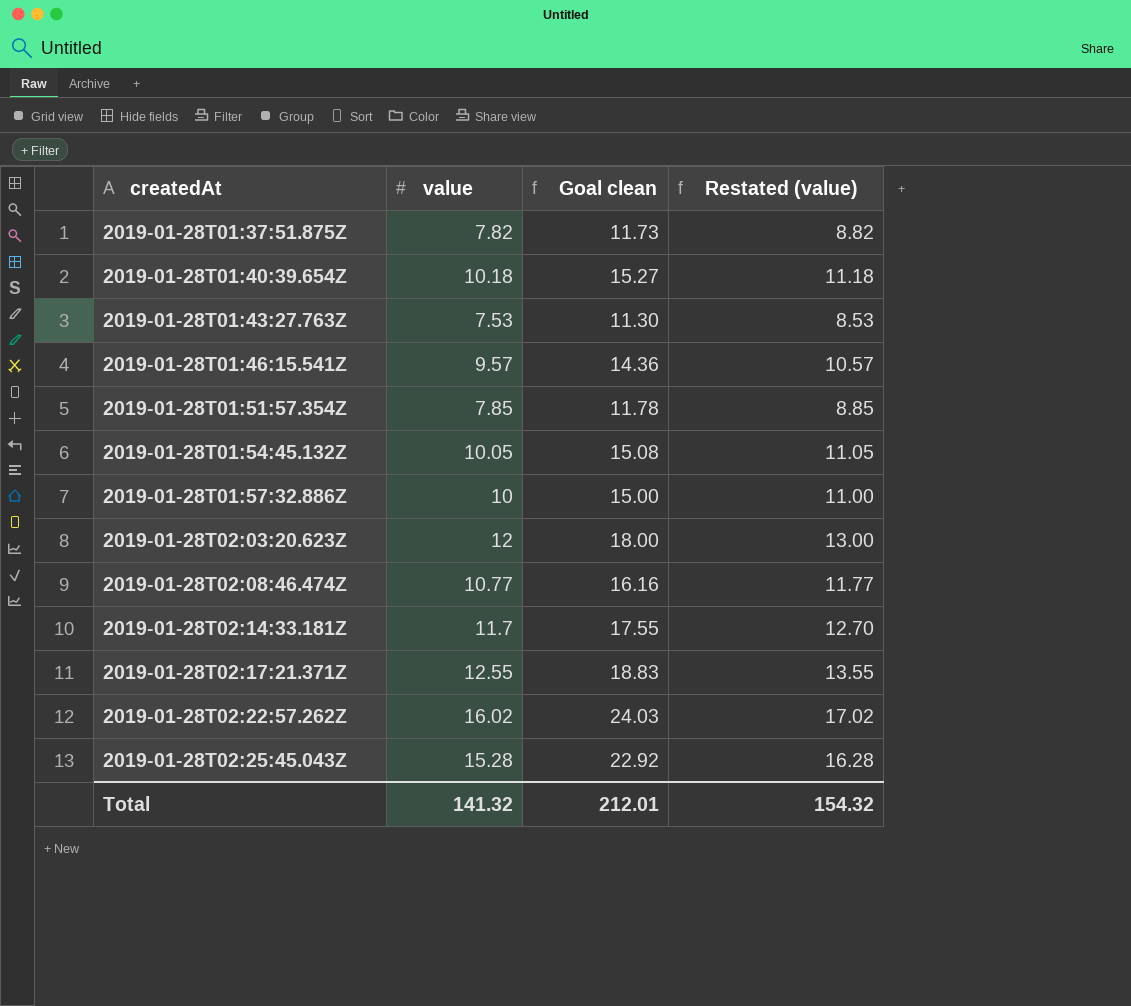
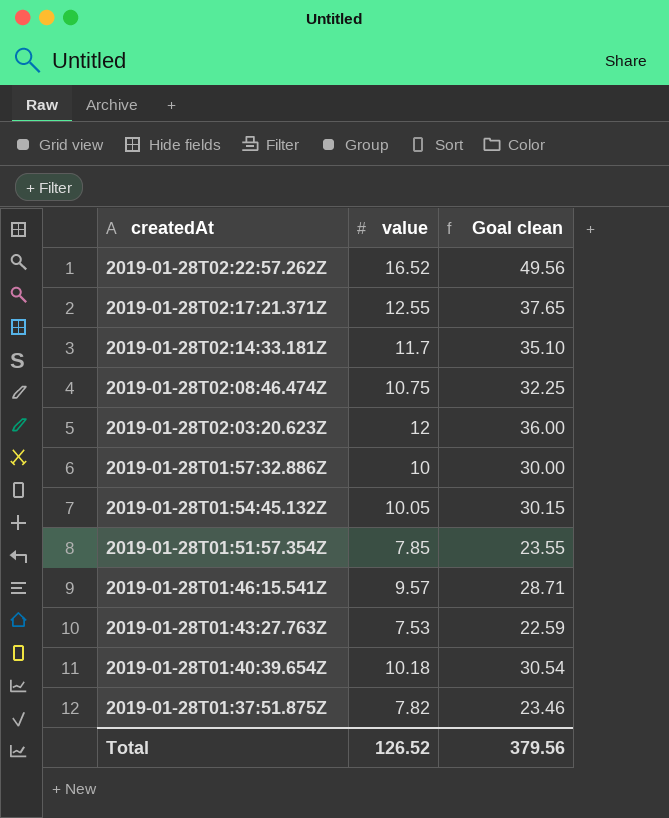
row order: createdAt ascending -> createdAt descending
column Restated (value) | formula: [value] + 1 -> none
column Goal clean | formula: [value] * 1.5 -> [value] * 3
row 2019-01-28T02:25:45.043Z: 15.28 | 22.92 | 16.28 -> none
2019-01-28T02:22:57.262Z | value: 16.02 -> 16.52
2019-01-28T02:08:46.474Z | value: 10.77 -> 10.75
Total | value: 141.32 -> 126.52
Total | Goal clean: 212.01 -> 379.56

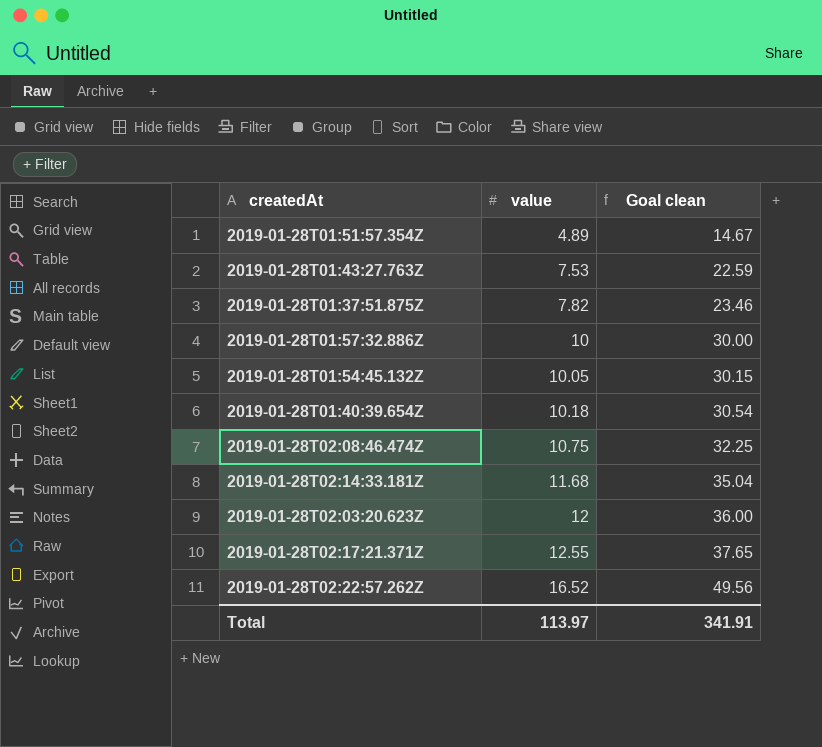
row order: createdAt descending -> value ascending
row 2019-01-28T01:46:15.541Z: 9.57 | 28.71 -> none
2019-01-28T01:51:57.354Z | value: 7.85 -> 4.89
2019-01-28T01:51:57.354Z | Goal clean: 23.55 -> 14.67
2019-01-28T02:14:33.181Z | value: 11.7 -> 11.68
2019-01-28T02:14:33.181Z | Goal clean: 35.10 -> 35.04
Total | value: 126.52 -> 113.97
Total | Goal clean: 379.56 -> 341.91

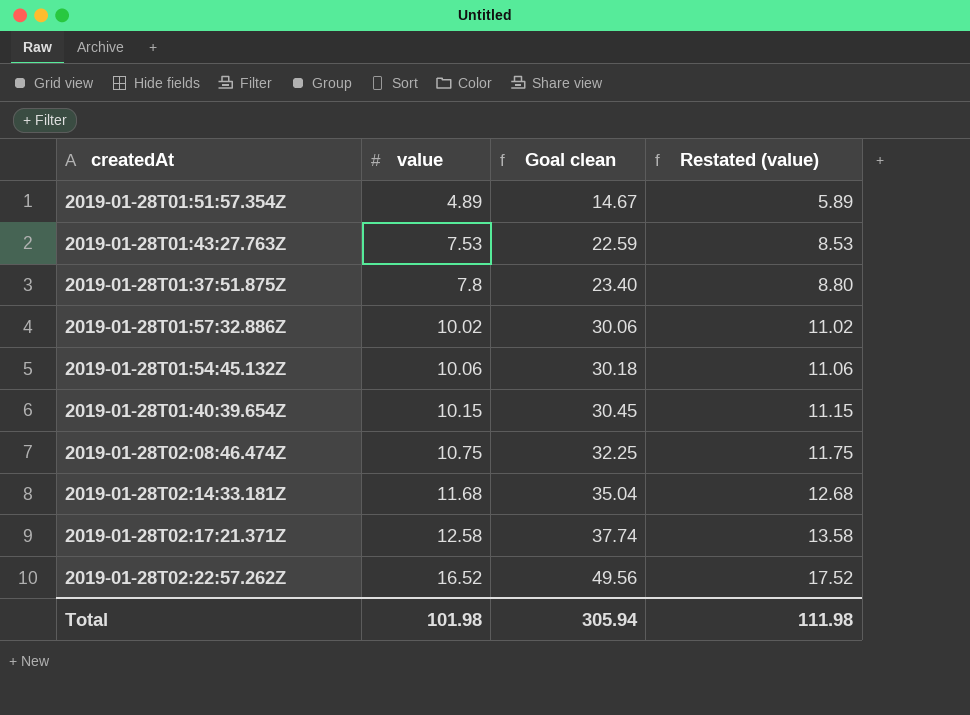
column Restated (value) | formula: none -> [value] + 1
row 2019-01-28T02:03:20.623Z: 12 | 36.00 -> none
2019-01-28T01:37:51.875Z | value: 7.82 -> 7.8
2019-01-28T01:37:51.875Z | Goal clean: 23.46 -> 23.40
2019-01-28T01:57:32.886Z | value: 10 -> 10.02
2019-01-28T01:57:32.886Z | Goal clean: 30.00 -> 30.06
2019-01-28T01:54:45.132Z | value: 10.05 -> 10.06
2019-01-28T01:54:45.132Z | Goal clean: 30.15 -> 30.18
2019-01-28T01:40:39.654Z | value: 10.18 -> 10.15
2019-01-28T01:40:39.654Z | Goal clean: 30.54 -> 30.45
2019-01-28T02:17:21.371Z | value: 12.55 -> 12.58
2019-01-28T02:17:21.371Z | Goal clean: 37.65 -> 37.74
Total | value: 113.97 -> 101.98
Total | Goal clean: 341.91 -> 305.94

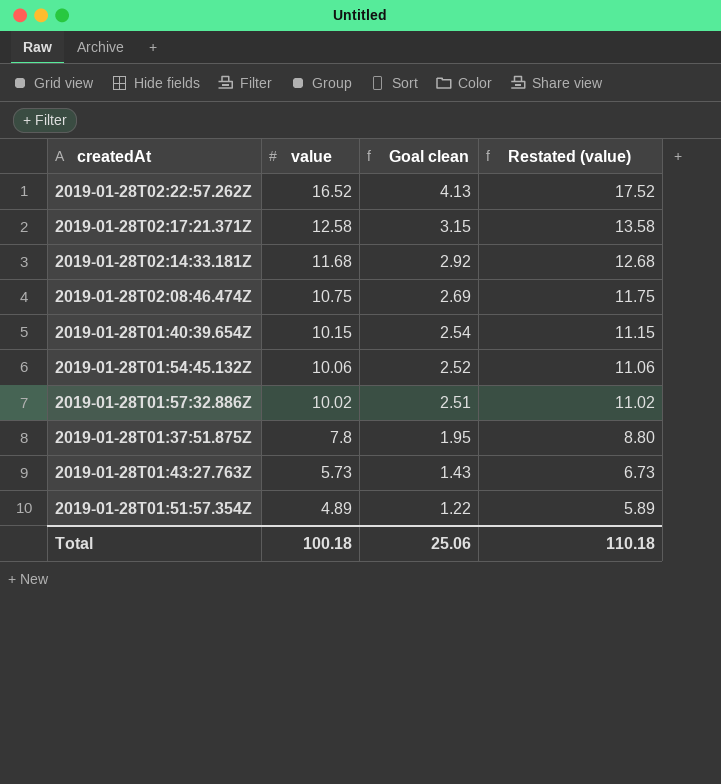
row order: value ascending -> value descending
column Goal clean | formula: [value] * 3 -> [value] * 0.25
2019-01-28T01:43:27.763Z | value: 7.53 -> 5.73
2019-01-28T01:43:27.763Z | Restated (value): 8.53 -> 6.73
Total | value: 101.98 -> 100.18
Total | Goal clean: 305.94 -> 25.06
Total | Restated (value): 111.98 -> 110.18

